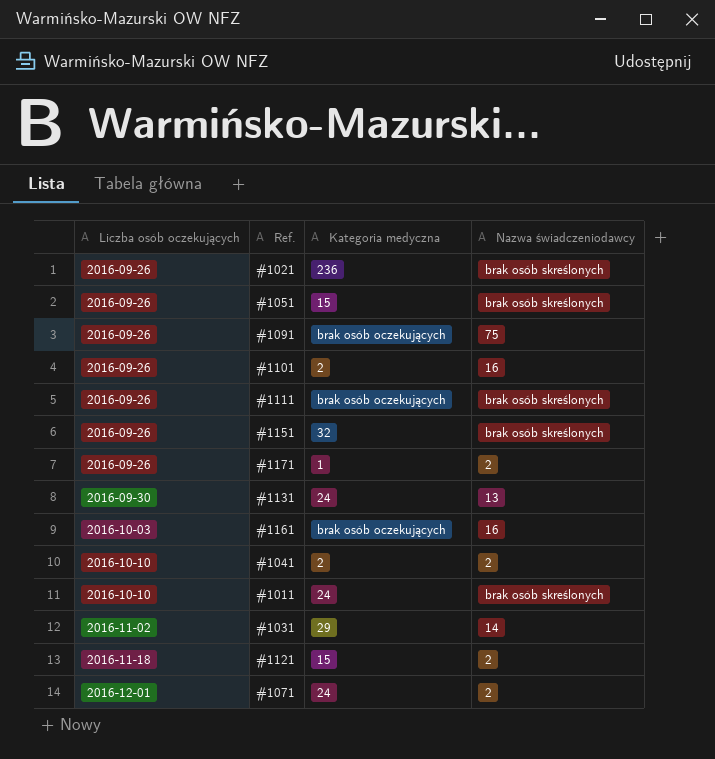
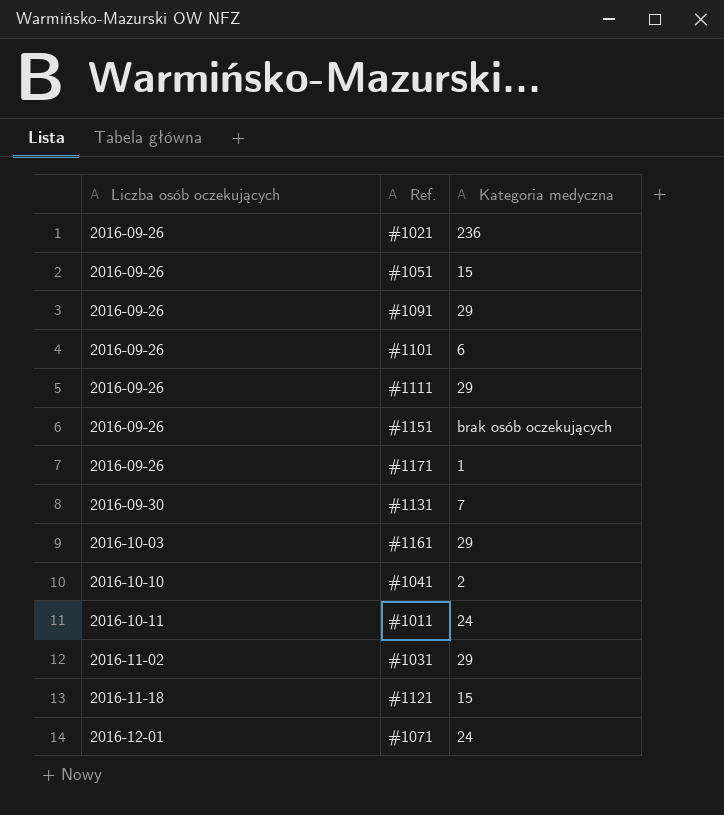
column Nazwa świadczeniodawcy | position: 4 -> none
#1091 | Kategoria medyczna: brak osób oczekujących -> 29
#1101 | Kategoria medyczna: 2 -> 6
#1111 | Kategoria medyczna: brak osób oczekujących -> 29
#1151 | Kategoria medyczna: 32 -> brak osób oczekujących
#1131 | Kategoria medyczna: 24 -> 7
#1161 | Kategoria medyczna: brak osób oczekujących -> 29
#1011 | Liczba osób oczekujących: 2016-10-10 -> 2016-10-11

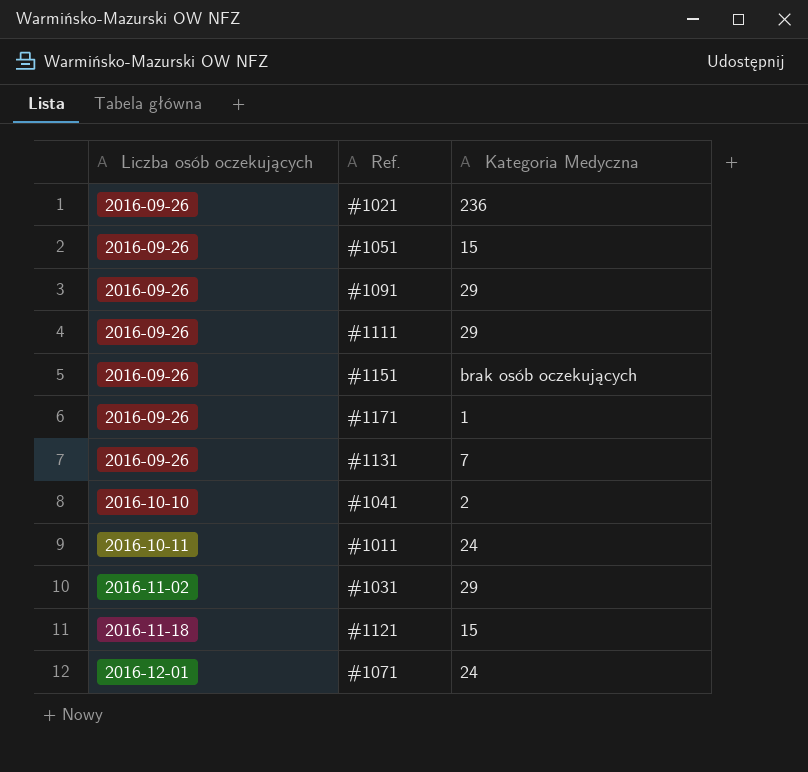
column name: Kategoria medyczna -> Kategoria Medyczna
row #1101: 2016-09-26 | 6 -> none
row #1161: 2016-10-03 | 29 -> none
#1131 | Liczba osób oczekujących: 2016-09-30 -> 2016-09-26

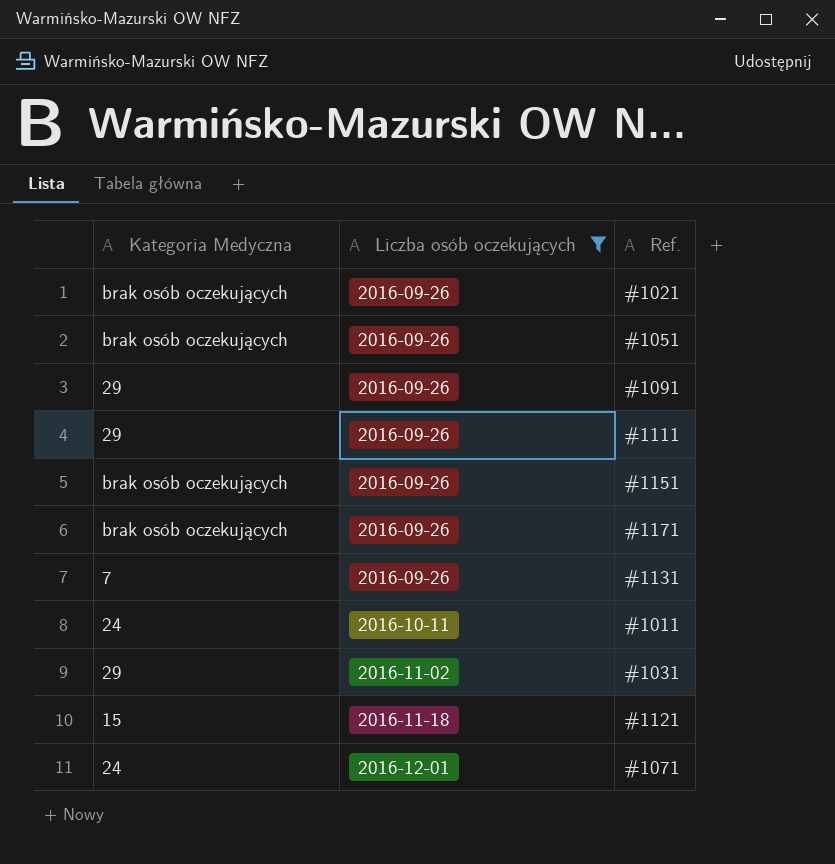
filter: none -> Liczba osób oczekujących != 2016-10-10
column Kategoria Medyczna | position: 3 -> 1
#1021 | Kategoria Medyczna: 236 -> brak osób oczekujących
#1051 | Kategoria Medyczna: 15 -> brak osób oczekujących
#1171 | Kategoria Medyczna: 1 -> brak osób oczekujących

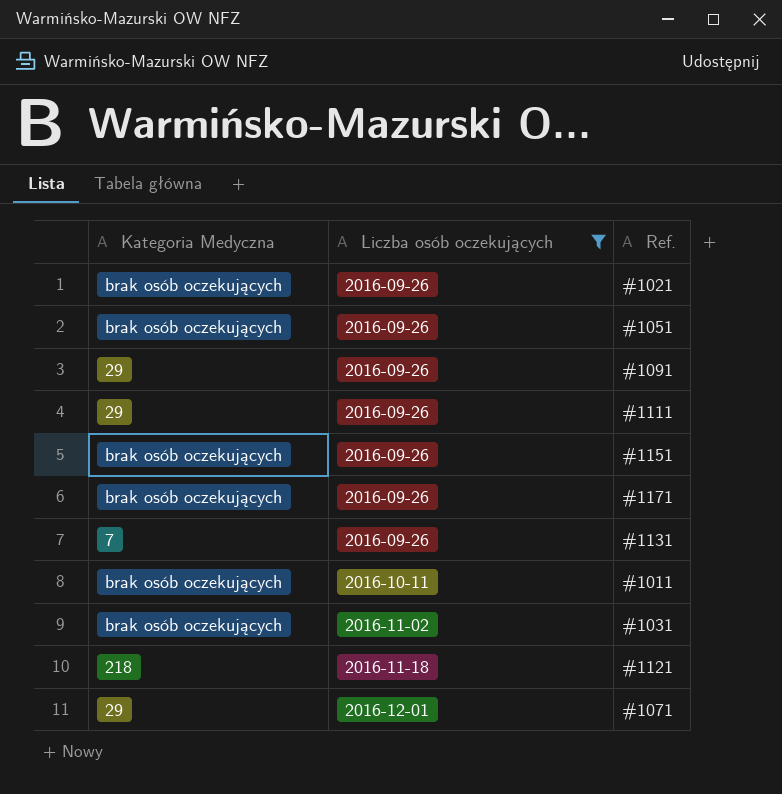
#1011 | Kategoria Medyczna: 24 -> brak osób oczekujących
#1031 | Kategoria Medyczna: 29 -> brak osób oczekujących
#1121 | Kategoria Medyczna: 15 -> 218
#1071 | Kategoria Medyczna: 24 -> 29

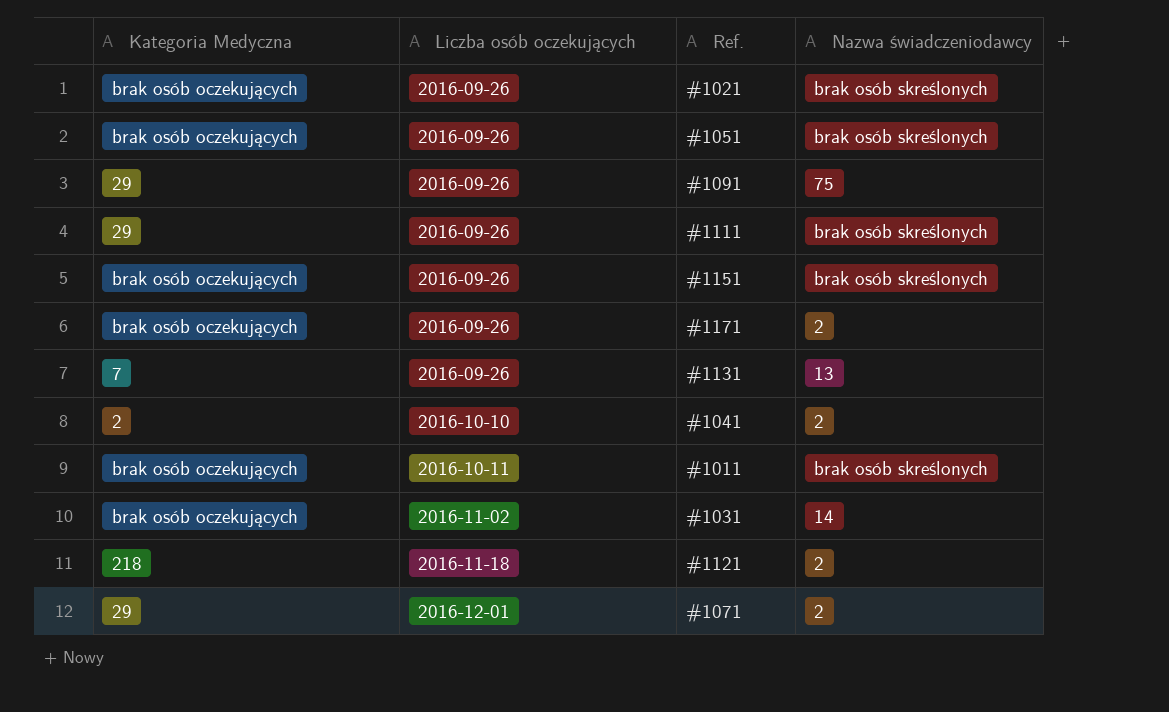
filter: Liczba osób oczekujących != 2016-10-10 -> none
column Nazwa świadczeniodawcy | position: none -> 4

